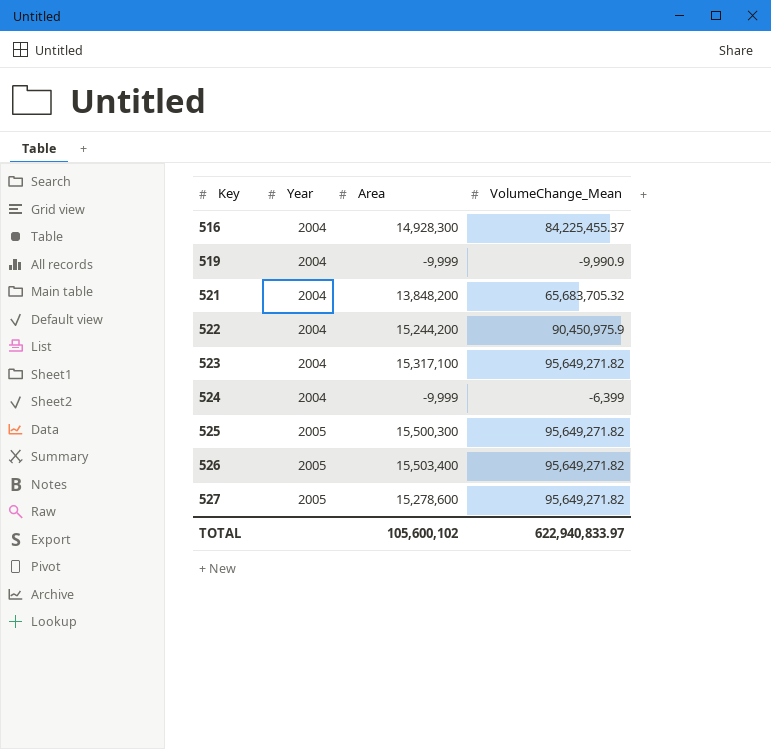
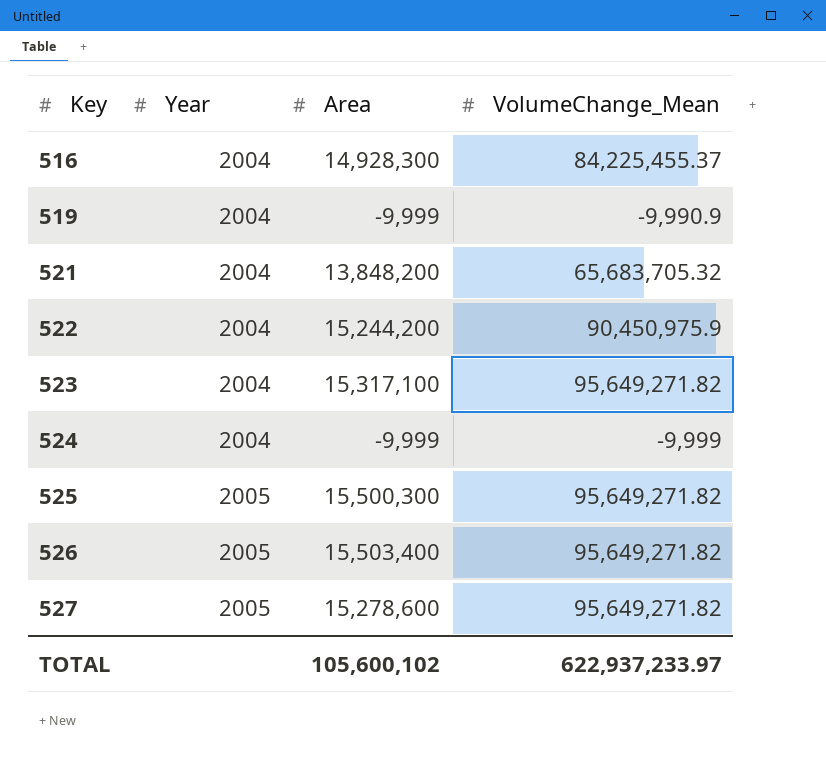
524 | VolumeChange_Mean: -6,399 -> -9,999
TOTAL | VolumeChange_Mean: 622,940,833.97 -> 622,937,233.97

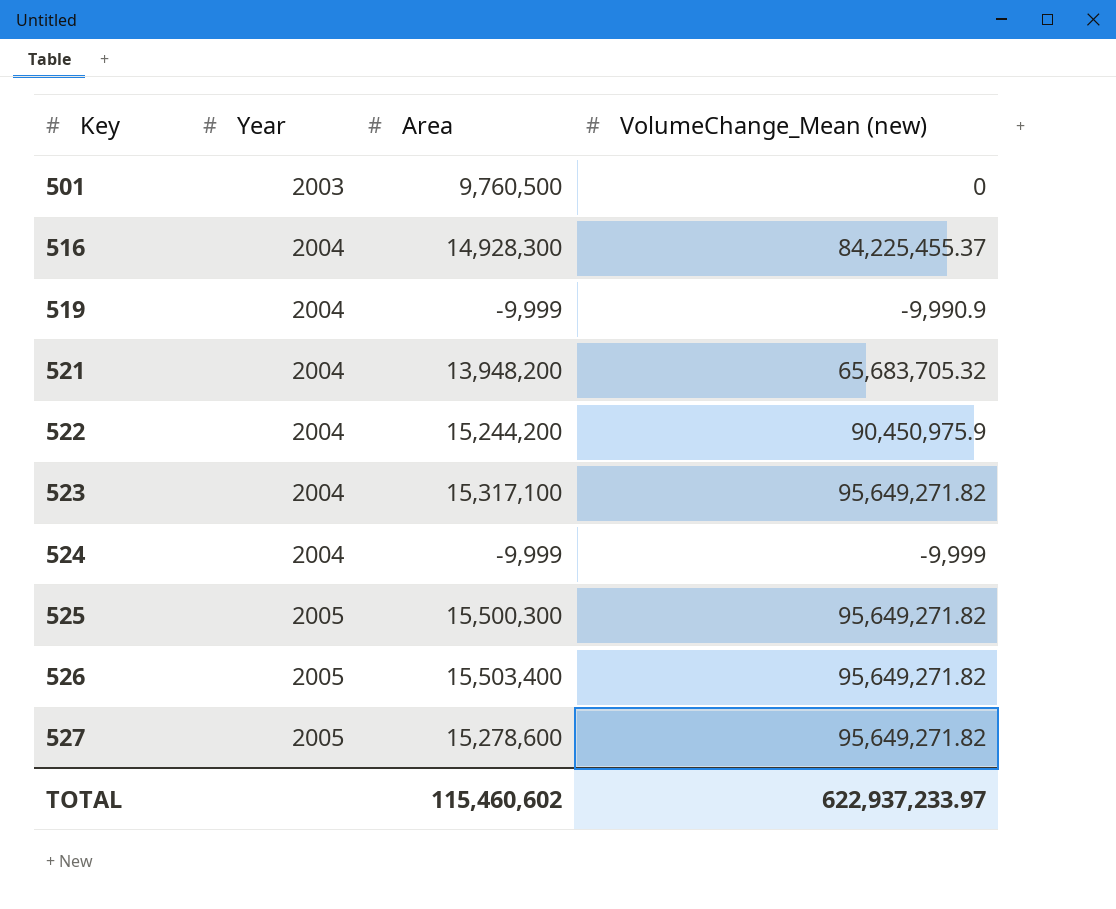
column name: VolumeChange_Mean -> VolumeChange_Mean (new)
row 501: none -> 2003 | 9,760,500 | 0
521 | Area: 13,848,200 -> 13,948,200
TOTAL | Area: 105,600,102 -> 115,460,602

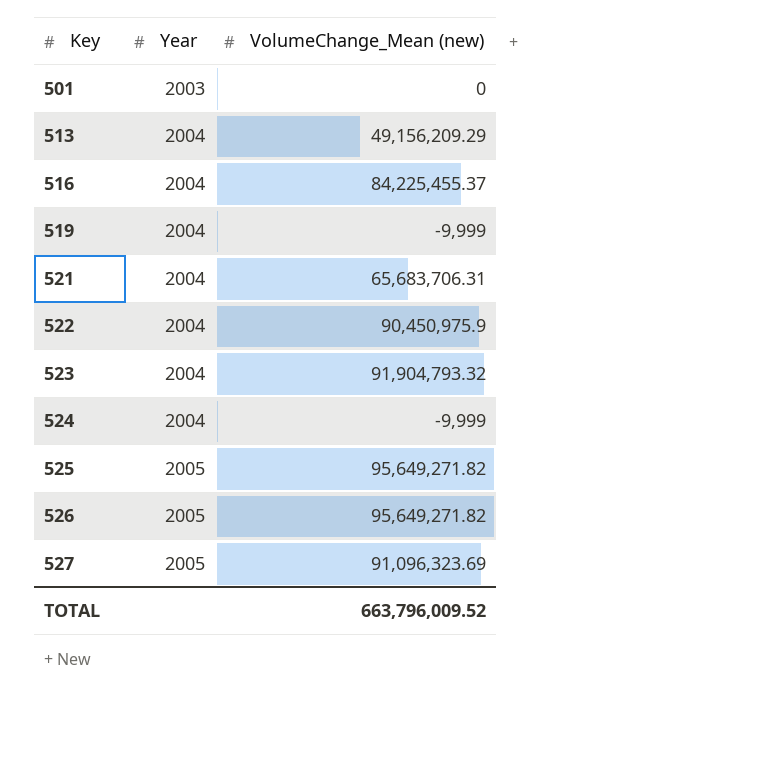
column Area | position: 3 -> none
row 513: none -> 2004 | 49,156,209.29
519 | VolumeChange_Mean (new): -9,990.9 -> -9,999
521 | VolumeChange_Mean (new): 65,683,705.32 -> 65,683,706.31
523 | VolumeChange_Mean (new): 95,649,271.82 -> 91,904,793.32
527 | VolumeChange_Mean (new): 95,649,271.82 -> 91,096,323.69
TOTAL | VolumeChange_Mean (new): 622,937,233.97 -> 663,796,009.52

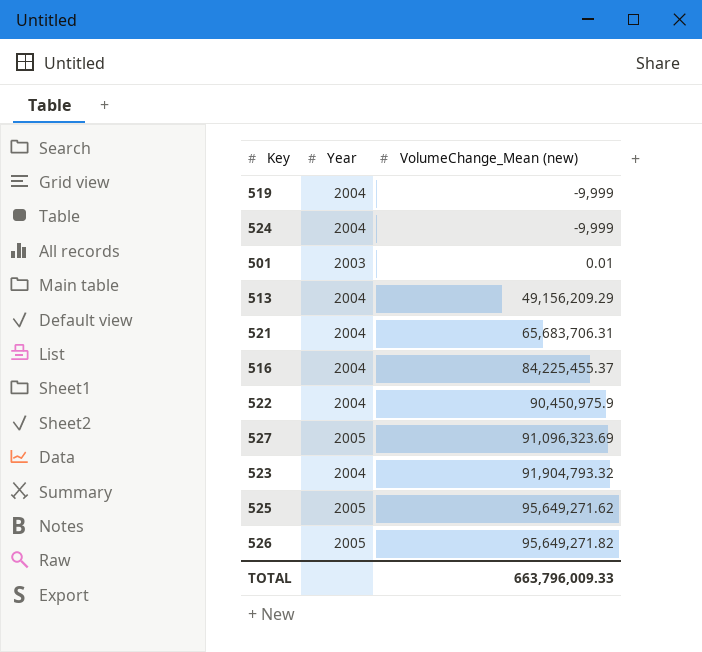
row order: Key ascending -> VolumeChange_Mean (new) ascending
501 | VolumeChange_Mean (new): 0 -> 0.01
525 | VolumeChange_Mean (new): 95,649,271.82 -> 95,649,271.62
TOTAL | VolumeChange_Mean (new): 663,796,009.52 -> 663,796,009.33

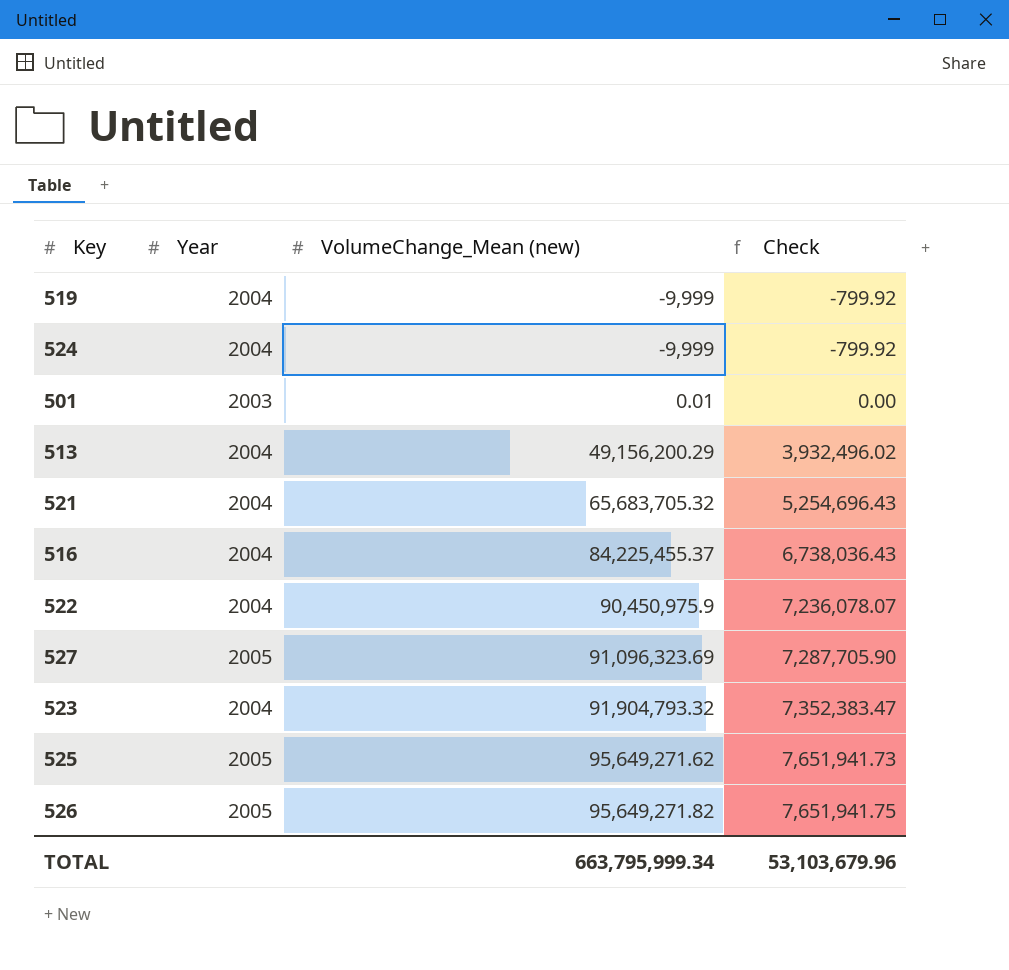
column Check | formula: none -> [VolumeChange_Mean (new)] * 0.08
513 | VolumeChange_Mean (new): 49,156,209.29 -> 49,156,200.29
521 | VolumeChange_Mean (new): 65,683,706.31 -> 65,683,705.32
TOTAL | VolumeChange_Mean (new): 663,796,009.33 -> 663,795,999.34

